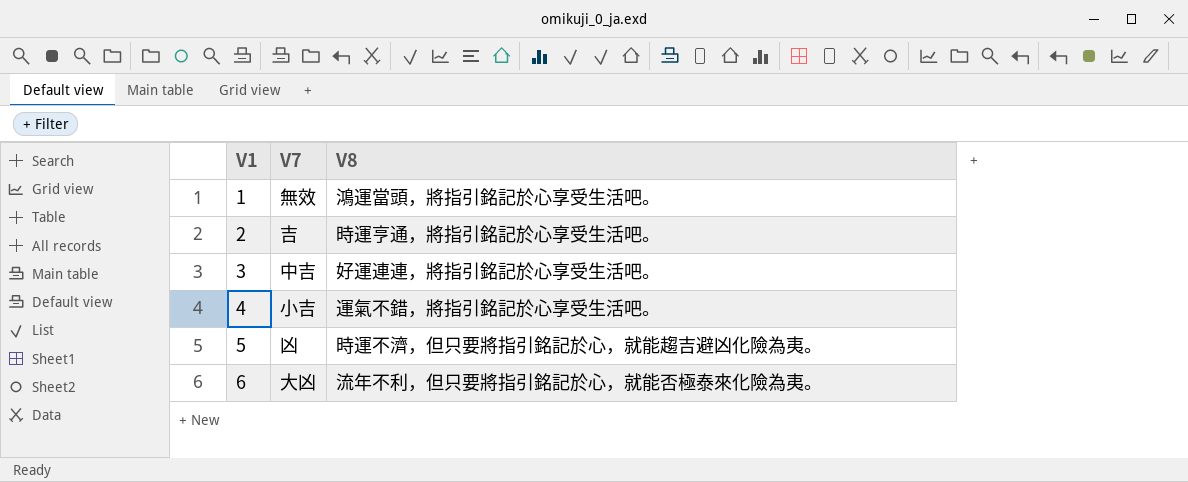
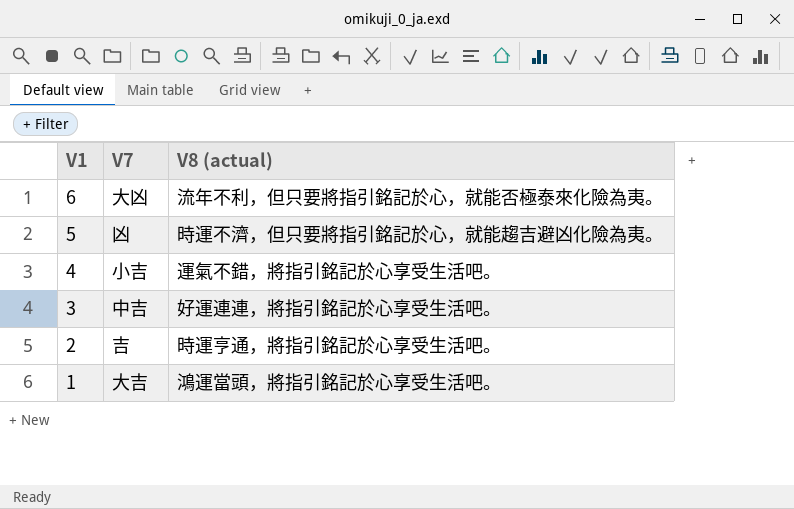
row order: V1 ascending -> V1 descending
column name: V8 -> V8 (actual)
1 | V7: 無效 -> 大吉

